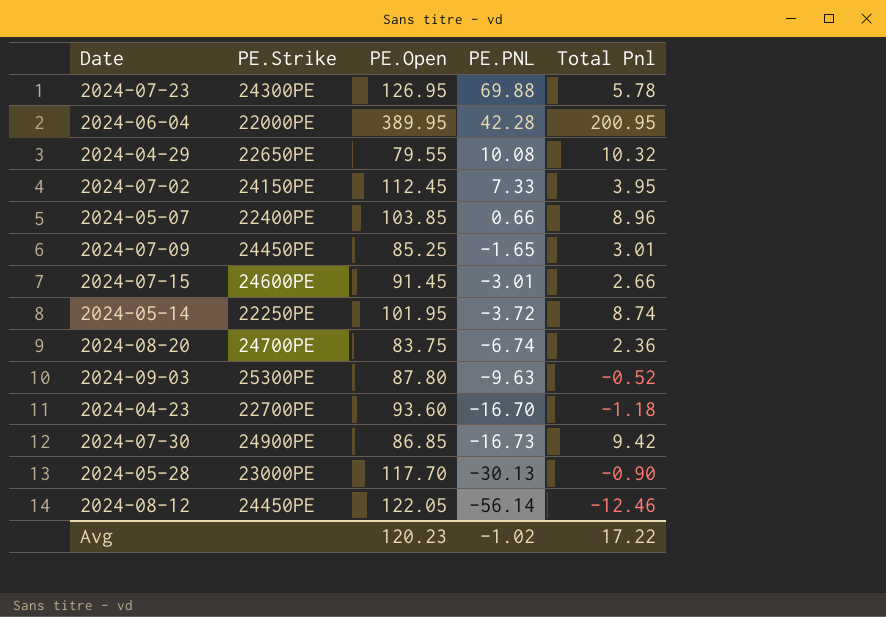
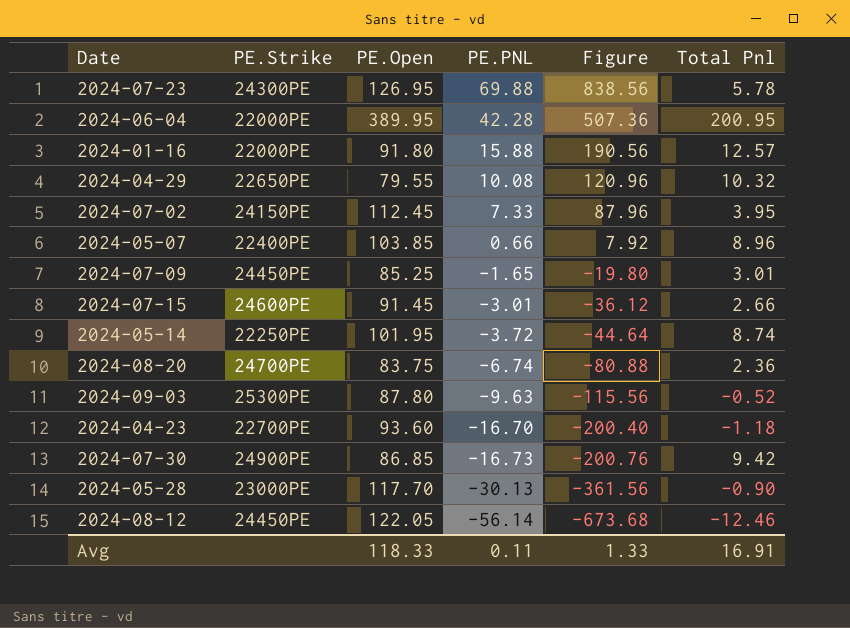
column Figure | formula: none -> [PE.PNL] * 12
row 2024-01-16: none -> 22000PE | 91.80 | 15.88 | 190.56 | 12.57
Avg | PE.Open: 120.23 -> 118.33
Avg | PE.PNL: -1.02 -> 0.11
Avg | Total Pnl: 17.22 -> 16.91

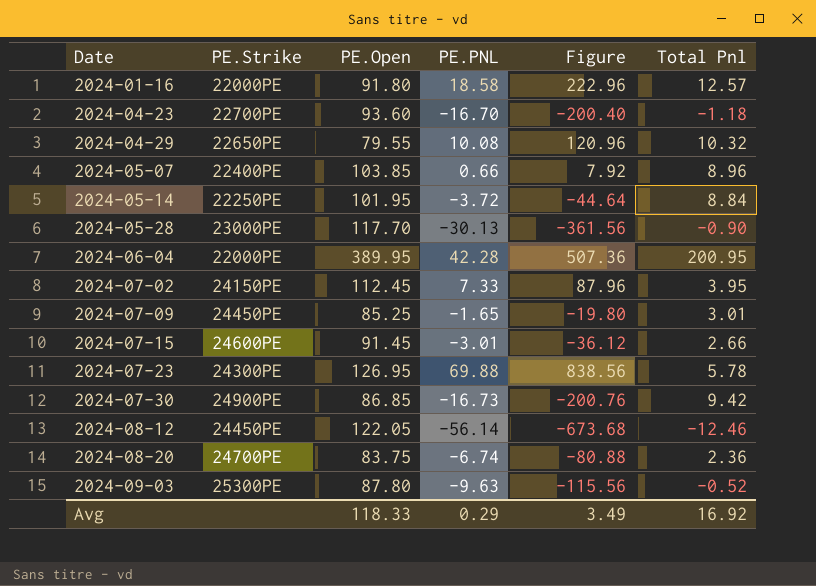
row order: PE.PNL descending -> Date ascending
2024-01-16 | PE.PNL: 15.88 -> 18.58
2024-01-16 | Figure: 190.56 -> 222.96
2024-05-14 | Total Pnl: 8.74 -> 8.84
Avg | PE.PNL: 0.11 -> 0.29
Avg | Figure: 1.33 -> 3.49
Avg | Total Pnl: 16.91 -> 16.92

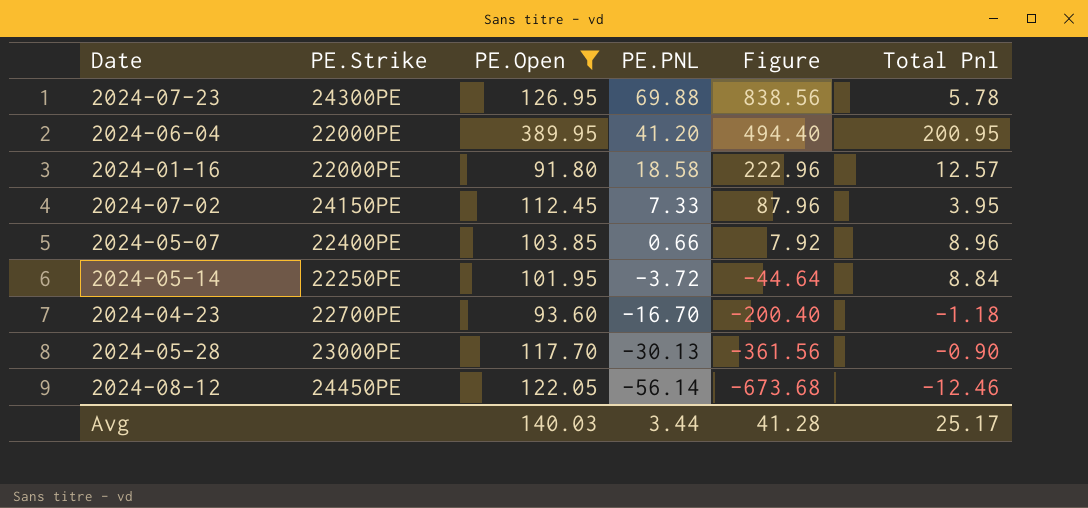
filter: none -> PE.Open >= 91.80
row order: Date ascending -> PE.PNL descending
2024-06-04 | PE.PNL: 42.28 -> 41.20
2024-06-04 | Figure: 507.36 -> 494.40
Avg | PE.Open: 118.33 -> 140.03
Avg | PE.PNL: 0.29 -> 3.44
Avg | Figure: 3.49 -> 41.28
Avg | Total Pnl: 16.92 -> 25.17

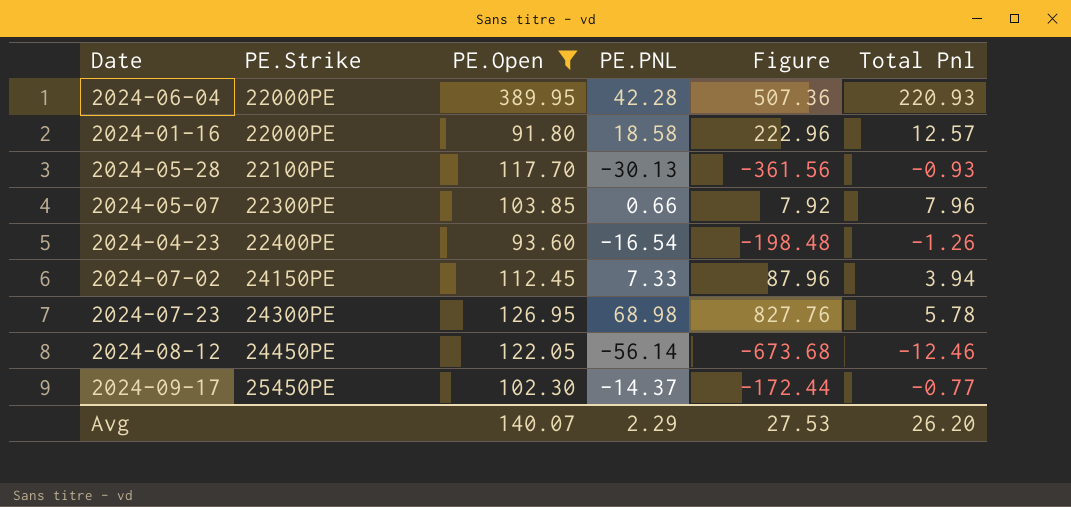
row order: PE.PNL descending -> PE.Strike ascending
row 2024-05-14: 22250PE | 101.95 | -3.72 | -44.64 | 8.84 -> none
2024-06-04 | PE.PNL: 41.20 -> 42.28
2024-06-04 | Figure: 494.40 -> 507.36
2024-06-04 | Total Pnl: 200.95 -> 220.93
2024-05-28 | PE.Strike: 23000PE -> 22100PE
2024-05-28 | Total Pnl: -0.90 -> -0.93
2024-05-07 | PE.Strike: 22400PE -> 22300PE
2024-05-07 | Total Pnl: 8.96 -> 7.96
2024-04-23 | PE.Strike: 22700PE -> 22400PE
2024-04-23 | PE.PNL: -16.70 -> -16.54
2024-04-23 | Figure: -200.40 -> -198.48
2024-04-23 | Total Pnl: -1.18 -> -1.26
2024-07-02 | Total Pnl: 3.95 -> 3.94
2024-07-23 | PE.PNL: 69.88 -> 68.98
2024-07-23 | Figure: 838.56 -> 827.76
row 2024-09-17: none -> 25450PE | 102.30 | -14.37 | -172.44 | -0.77
Avg | PE.Open: 140.03 -> 140.07
Avg | PE.PNL: 3.44 -> 2.29
Avg | Figure: 41.28 -> 27.53
Avg | Total Pnl: 25.17 -> 26.20

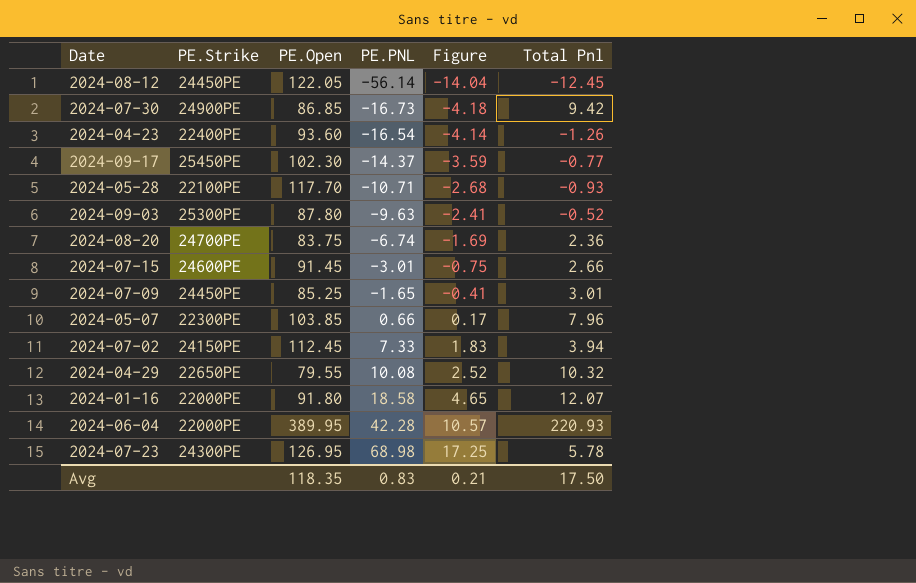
filter: PE.Open >= 91.80 -> none
row order: PE.Strike ascending -> PE.PNL ascending
column Figure | formula: [PE.PNL] * 12 -> [PE.PNL] * 0.25
2024-08-12 | Total Pnl: -12.46 -> -12.45
2024-05-28 | PE.PNL: -30.13 -> -10.71
2024-01-16 | Total Pnl: 12.57 -> 12.07
Avg | PE.Open: 140.07 -> 118.35
Avg | PE.PNL: 2.29 -> 0.83
Avg | Figure: 27.53 -> 0.21
Avg | Total Pnl: 26.20 -> 17.50

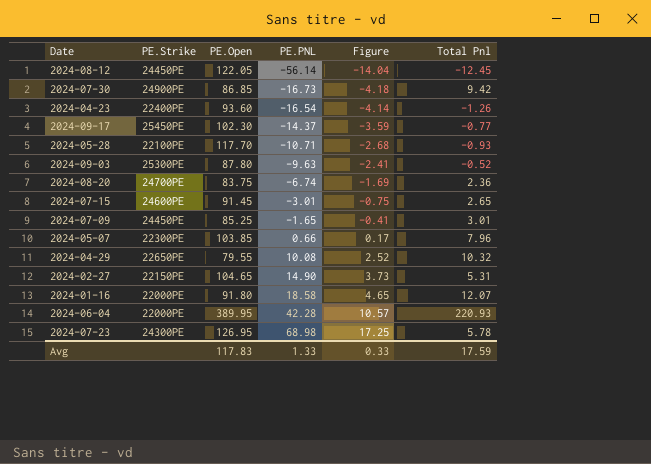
row 2024-07-02: 24150PE | 112.45 | 7.33 | 1.83 | 3.94 -> none
2024-07-15 | Total Pnl: 2.66 -> 2.65
row 2024-02-27: none -> 22150PE | 104.65 | 14.90 | 3.73 | 5.31
Avg | PE.Open: 118.35 -> 117.83
Avg | PE.PNL: 0.83 -> 1.33
Avg | Figure: 0.21 -> 0.33
Avg | Total Pnl: 17.50 -> 17.59

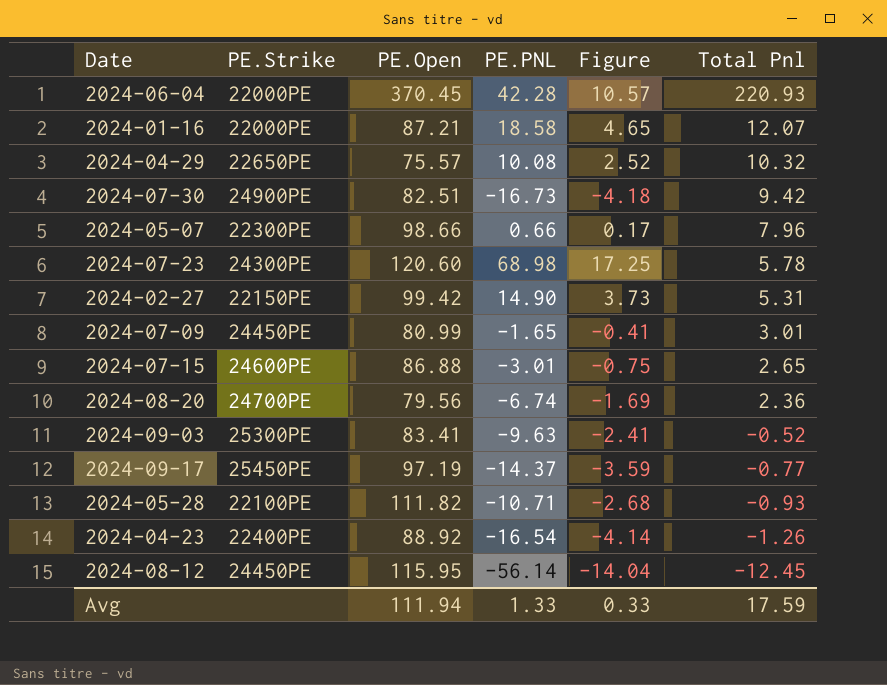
row order: PE.PNL ascending -> Total Pnl descending
2024-06-04 | PE.Open: 389.95 -> 370.45
2024-01-16 | PE.Open: 91.80 -> 87.21
2024-04-29 | PE.Open: 79.55 -> 75.57
2024-07-30 | PE.Open: 86.85 -> 82.51
2024-05-07 | PE.Open: 103.85 -> 98.66
2024-07-23 | PE.Open: 126.95 -> 120.60
2024-02-27 | PE.Open: 104.65 -> 99.42
2024-07-09 | PE.Open: 85.25 -> 80.99
2024-07-15 | PE.Open: 91.45 -> 86.88
2024-08-20 | PE.Open: 83.75 -> 79.56
2024-09-03 | PE.Open: 87.80 -> 83.41
2024-09-17 | PE.Open: 102.30 -> 97.19
2024-05-28 | PE.Open: 117.70 -> 111.82
2024-04-23 | PE.Open: 93.60 -> 88.92
2024-08-12 | PE.Open: 122.05 -> 115.95
Avg | PE.Open: 117.83 -> 111.94

